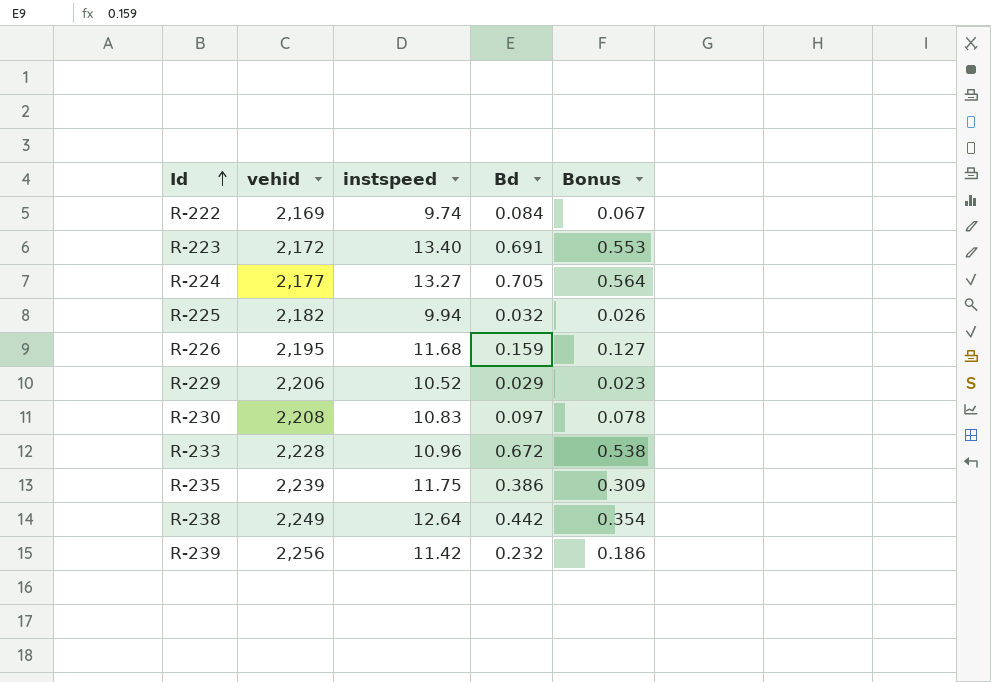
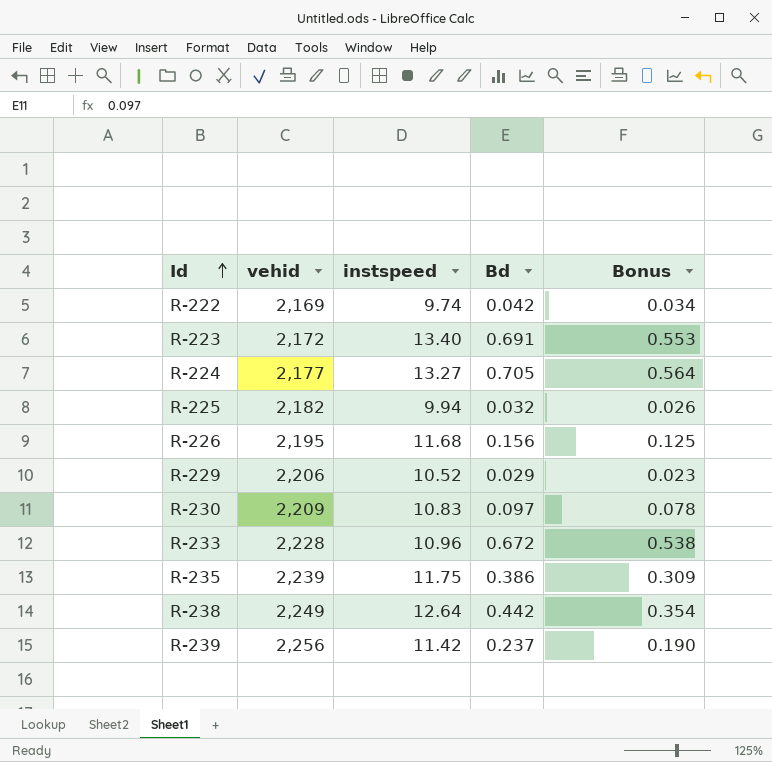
R-222 | Bd: 0.084 -> 0.042
R-222 | Bonus: 0.067 -> 0.034
R-226 | Bd: 0.159 -> 0.156
R-226 | Bonus: 0.127 -> 0.125
R-230 | vehid: 2,208 -> 2,209
R-239 | Bd: 0.232 -> 0.237
R-239 | Bonus: 0.186 -> 0.190

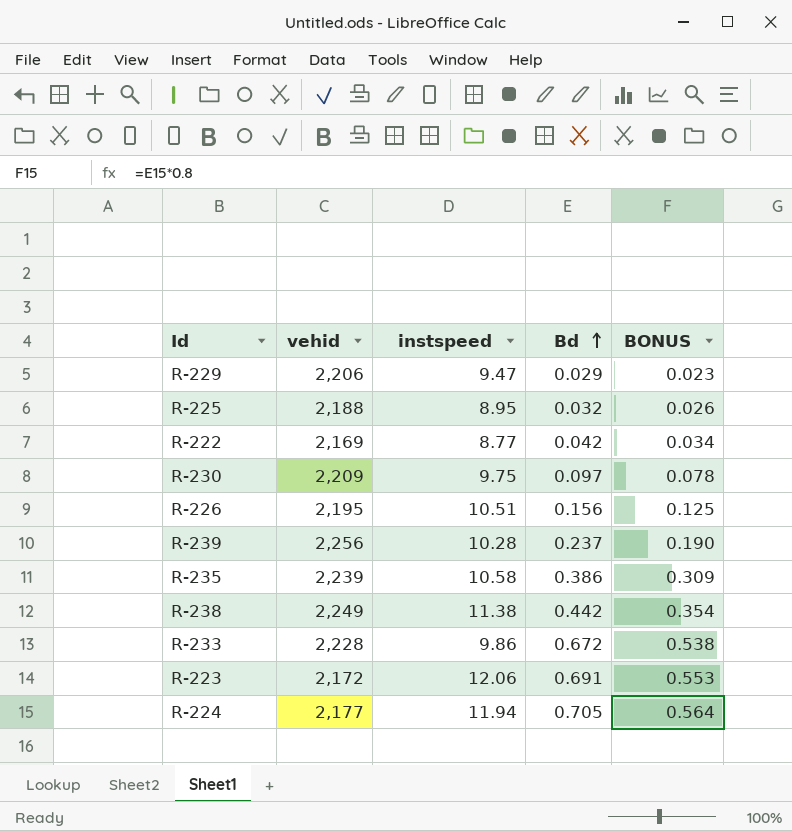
row order: Id ascending -> Bd ascending
column name: Bonus -> BONUS
R-229 | instspeed: 10.52 -> 9.47
R-225 | vehid: 2,182 -> 2,188
R-225 | instspeed: 9.94 -> 8.95
R-222 | instspeed: 9.74 -> 8.77
R-230 | instspeed: 10.83 -> 9.75
R-226 | instspeed: 11.68 -> 10.51
R-239 | instspeed: 11.42 -> 10.28
R-235 | instspeed: 11.75 -> 10.58
R-238 | instspeed: 12.64 -> 11.38
R-233 | instspeed: 10.96 -> 9.86
R-223 | instspeed: 13.40 -> 12.06
R-224 | instspeed: 13.27 -> 11.94

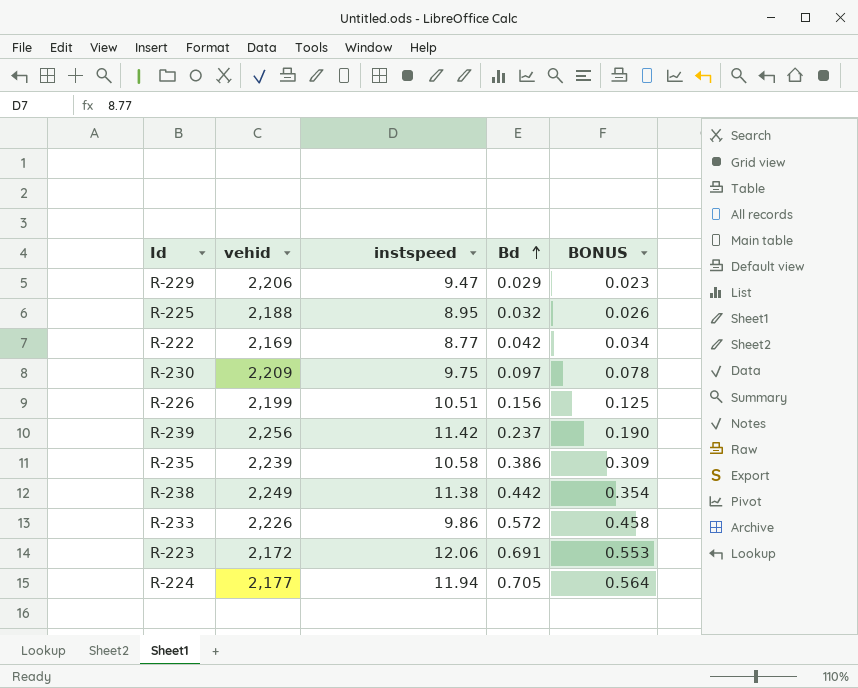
R-226 | vehid: 2,195 -> 2,199
R-239 | instspeed: 10.28 -> 11.42
R-233 | vehid: 2,228 -> 2,226
R-233 | Bd: 0.672 -> 0.572
R-233 | BONUS: 0.538 -> 0.458

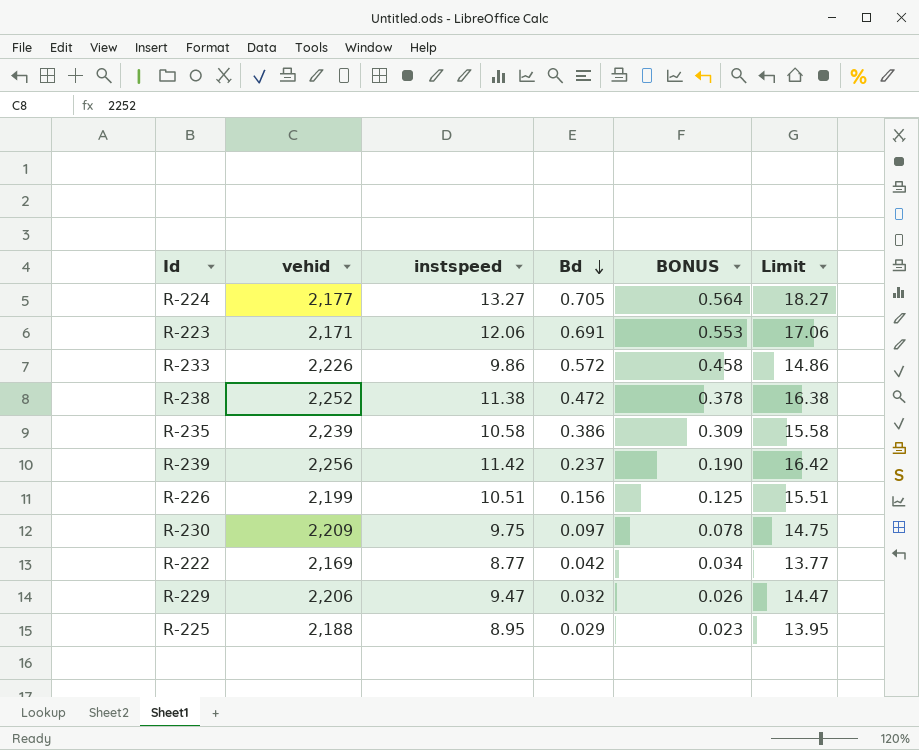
row order: Bd ascending -> Bd descending
column Limit | formula: none -> [instspeed] + 5
R-224 | instspeed: 11.94 -> 13.27
R-223 | vehid: 2,172 -> 2,171
R-238 | vehid: 2,249 -> 2,252
R-238 | Bd: 0.442 -> 0.472
R-238 | BONUS: 0.354 -> 0.378
R-229 | Bd: 0.029 -> 0.032
R-229 | BONUS: 0.023 -> 0.026
R-225 | Bd: 0.032 -> 0.029
R-225 | BONUS: 0.026 -> 0.023

